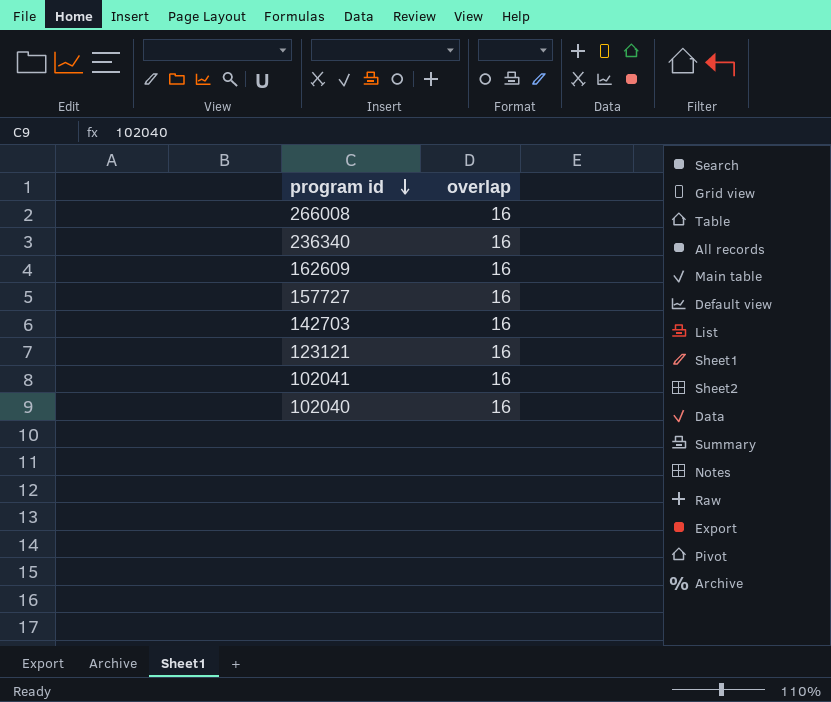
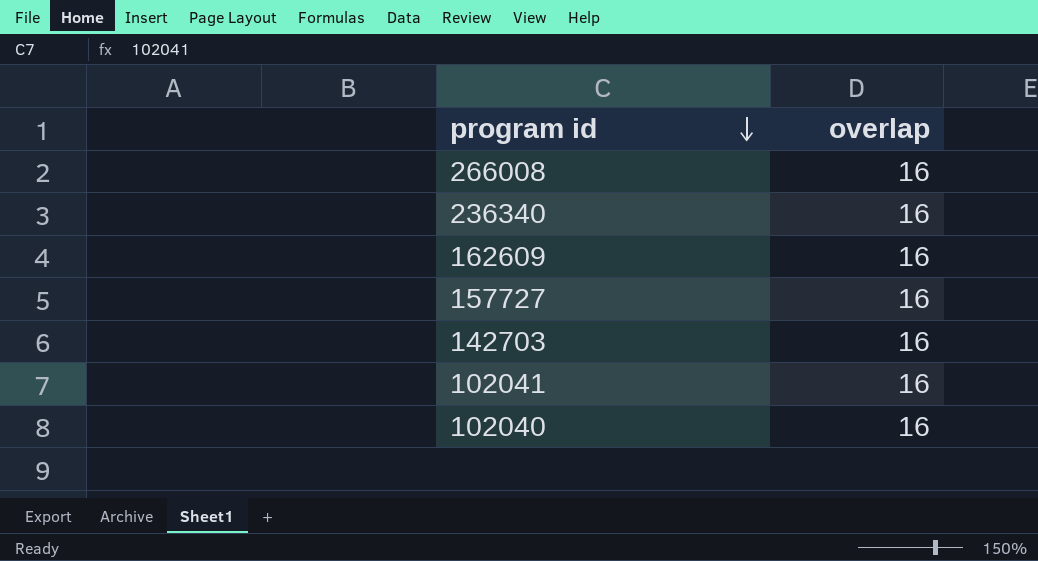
row 123121: 16 -> none

